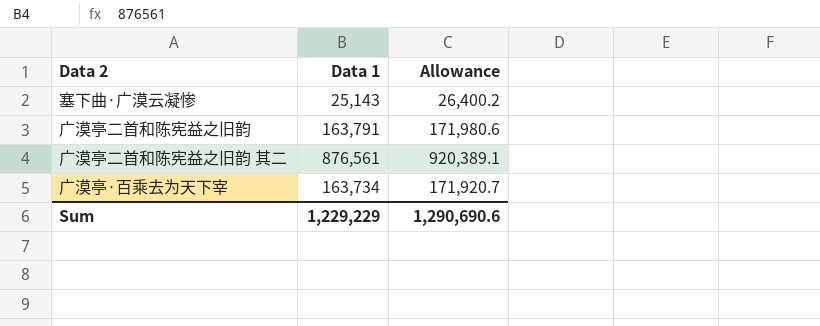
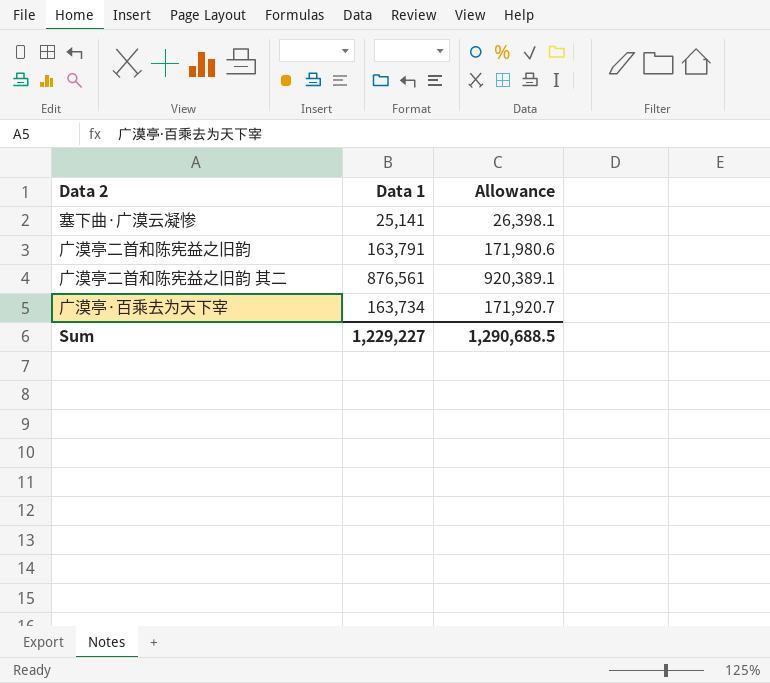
塞下曲·广漠云凝惨 | Data 1: 25,143 -> 25,141
塞下曲·广漠云凝惨 | Allowance: 26,400.2 -> 26,398.1
Sum | Data 1: 1,229,229 -> 1,229,227
Sum | Allowance: 1,290,690.6 -> 1,290,688.5

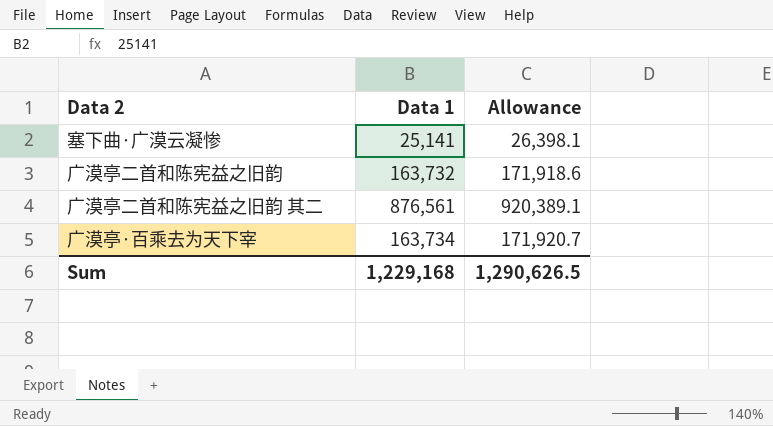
广漠亭二首和陈宪益之旧韵 | Data 1: 163,791 -> 163,732
广漠亭二首和陈宪益之旧韵 | Allowance: 171,980.6 -> 171,918.6
Sum | Data 1: 1,229,227 -> 1,229,168
Sum | Allowance: 1,290,688.5 -> 1,290,626.5

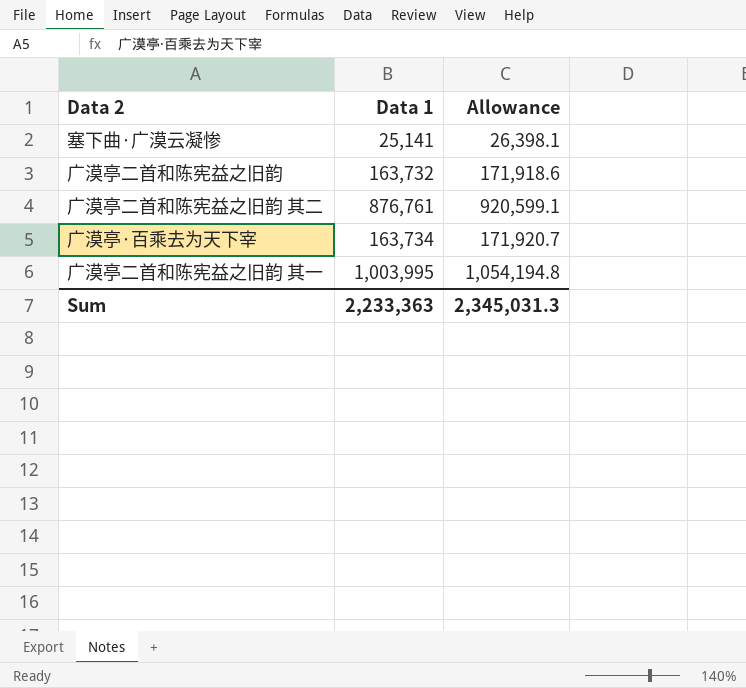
广漠亭二首和陈宪益之旧韵 其二 | Data 1: 876,561 -> 876,761
广漠亭二首和陈宪益之旧韵 其二 | Allowance: 920,389.1 -> 920,599.1
row 广漠亭二首和陈宪益之旧韵 其一: none -> 1,003,995 | 1,054,194.8
Sum | Data 1: 1,229,168 -> 2,233,363
Sum | Allowance: 1,290,626.5 -> 2,345,031.3

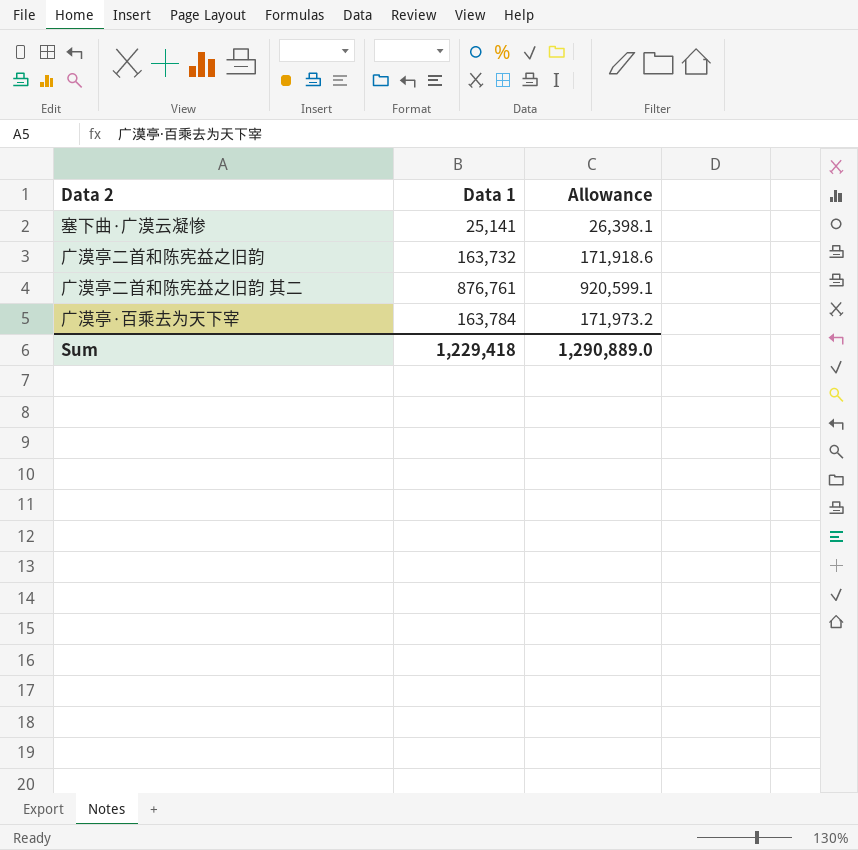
row 广漠亭二首和陈宪益之旧韵 其一: 1,003,995 | 1,054,194.8 -> none
广漠亭·百乘去为天下宰 | Data 1: 163,734 -> 163,784
广漠亭·百乘去为天下宰 | Allowance: 171,920.7 -> 171,973.2
Sum | Data 1: 2,233,363 -> 1,229,418
Sum | Allowance: 2,345,031.3 -> 1,290,889.0

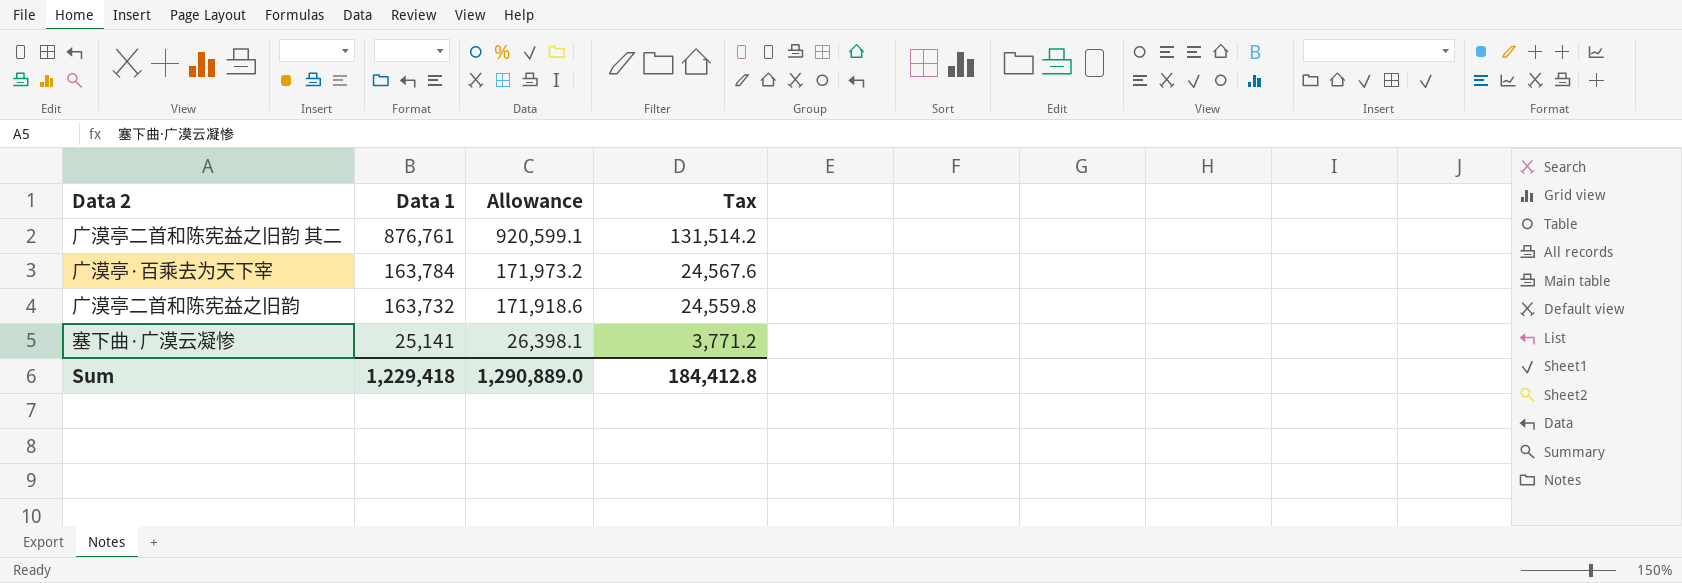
row order: none -> Data 1 descending
column Tax | formula: none -> [Data 1] * 0.15

